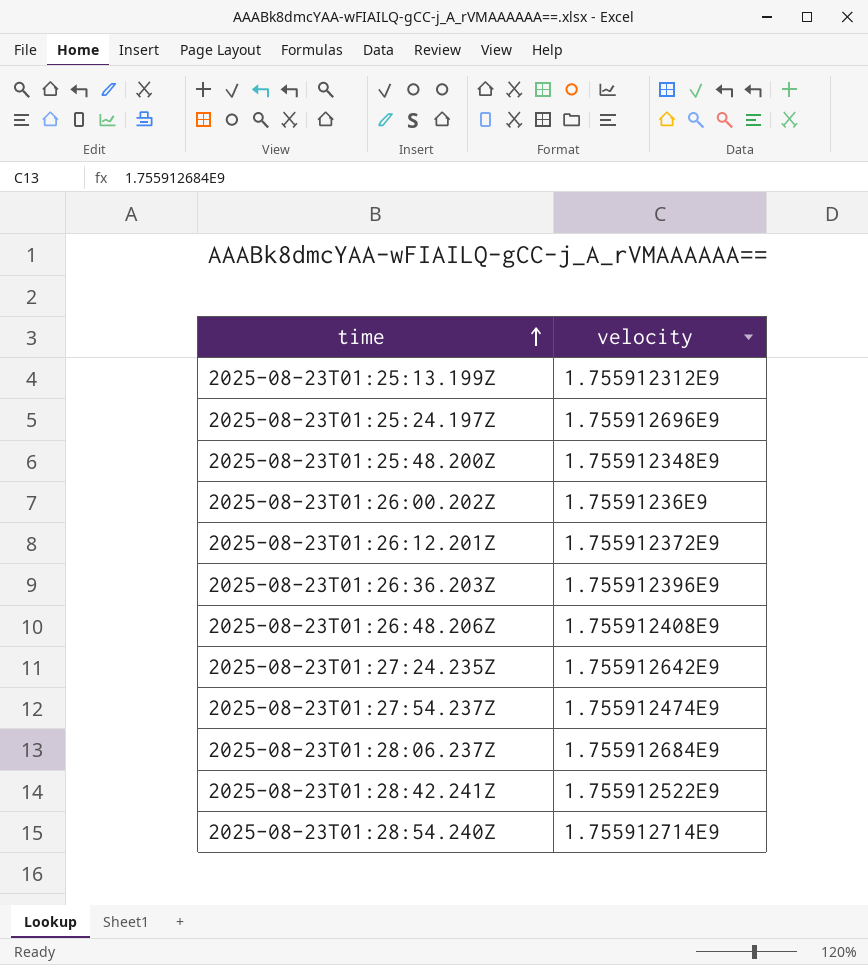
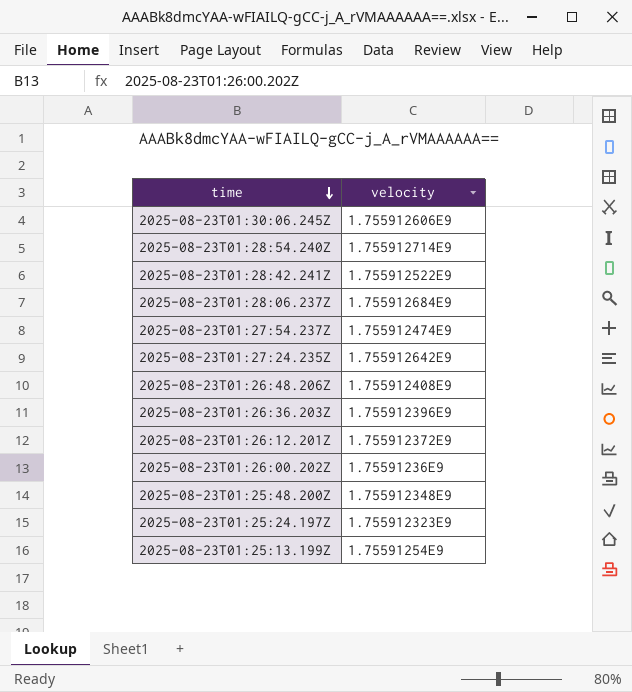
row order: time ascending -> time descending
row 2025-08-23T01:30:06.245Z: none -> 1.755912606E9
2025-08-23T01:25:24.197Z | velocity: 1.755912696E9 -> 1.755912323E9
2025-08-23T01:25:13.199Z | velocity: 1.755912312E9 -> 1.75591254E9

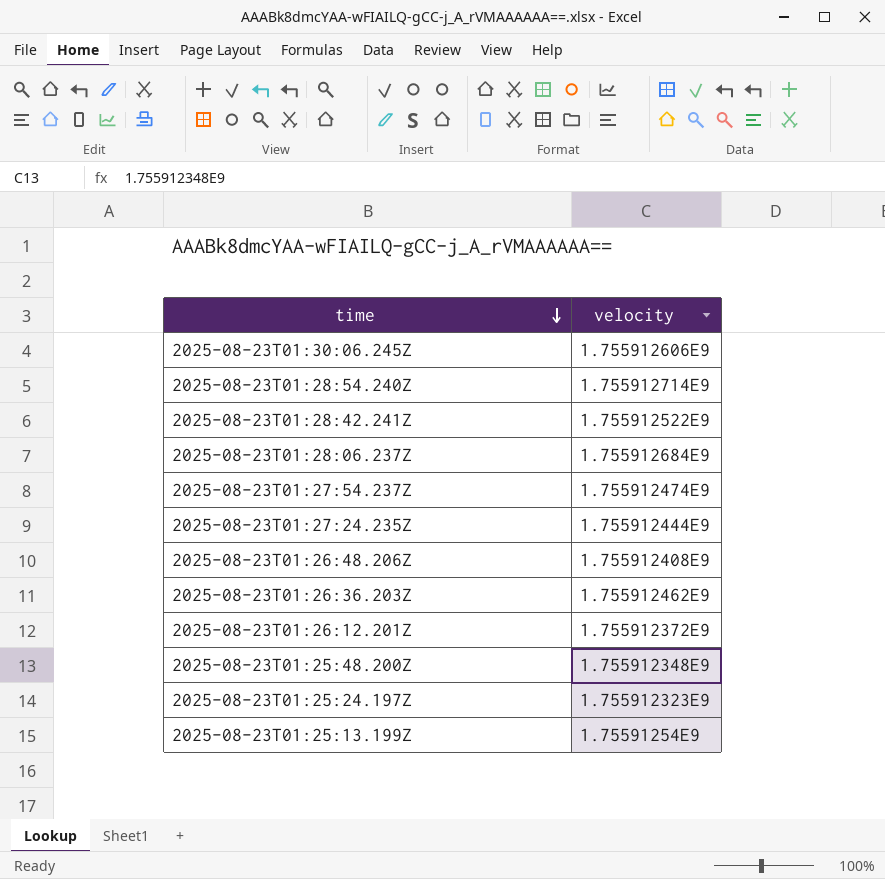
row 2025-08-23T01:26:00.202Z: 1.75591236E9 -> none
2025-08-23T01:27:24.235Z | velocity: 1.755912642E9 -> 1.755912444E9
2025-08-23T01:26:36.203Z | velocity: 1.755912396E9 -> 1.755912462E9

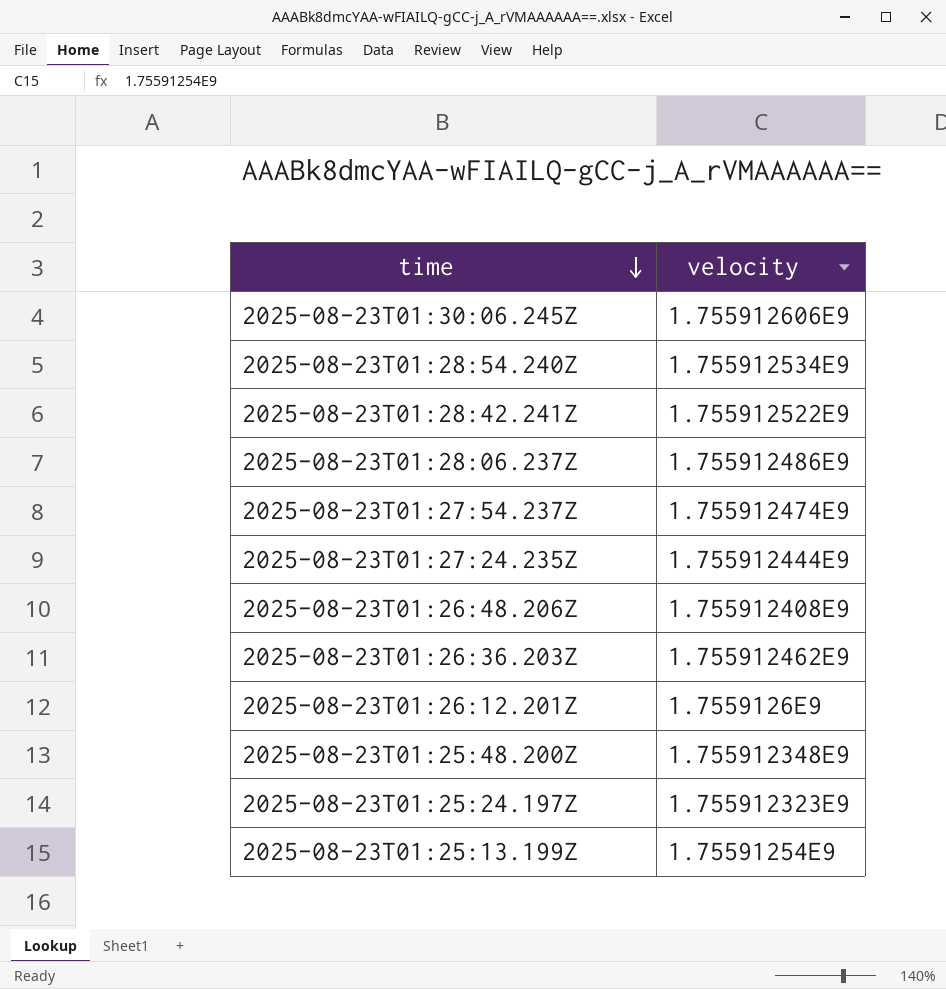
2025-08-23T01:28:54.240Z | velocity: 1.755912714E9 -> 1.755912534E9
2025-08-23T01:28:06.237Z | velocity: 1.755912684E9 -> 1.755912486E9
2025-08-23T01:26:12.201Z | velocity: 1.755912372E9 -> 1.7559126E9

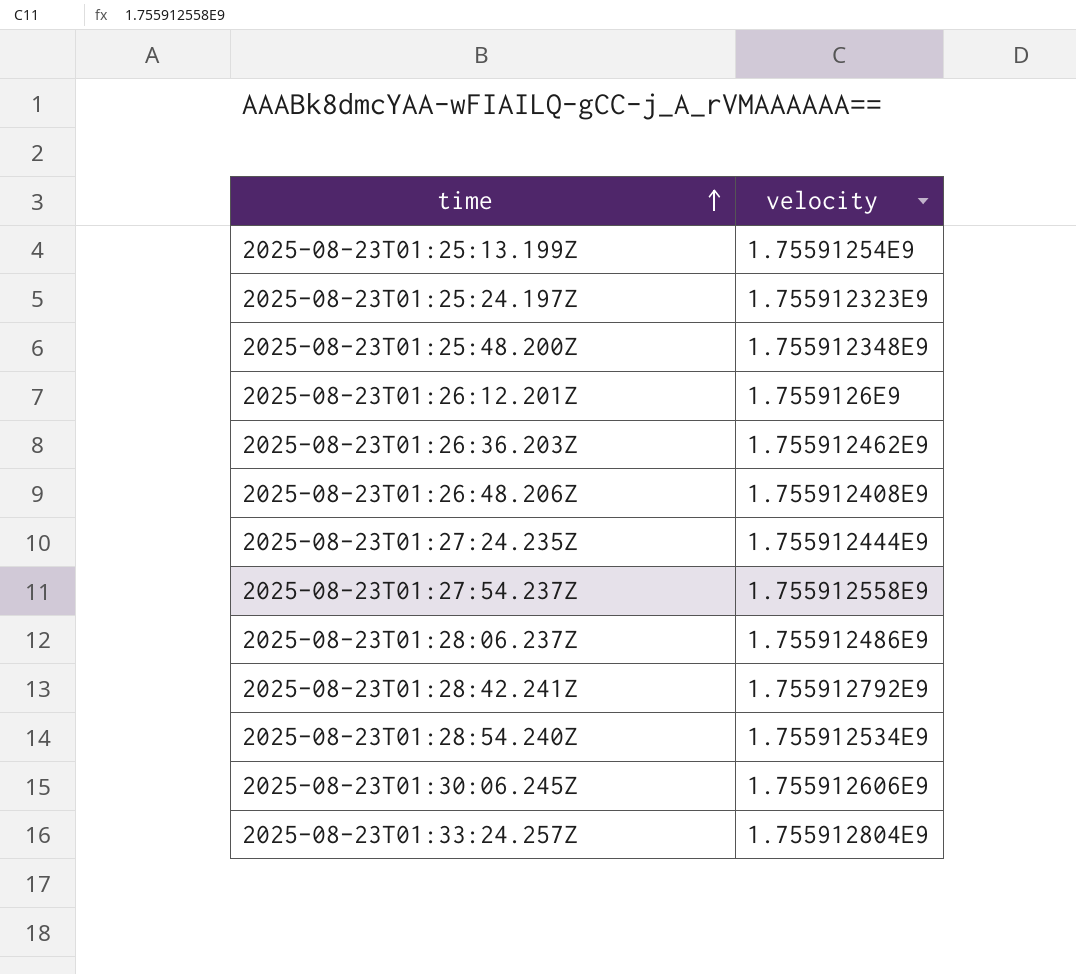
row order: time descending -> time ascending
2025-08-23T01:27:54.237Z | velocity: 1.755912474E9 -> 1.755912558E9
2025-08-23T01:28:42.241Z | velocity: 1.755912522E9 -> 1.755912792E9
row 2025-08-23T01:33:24.257Z: none -> 1.755912804E9

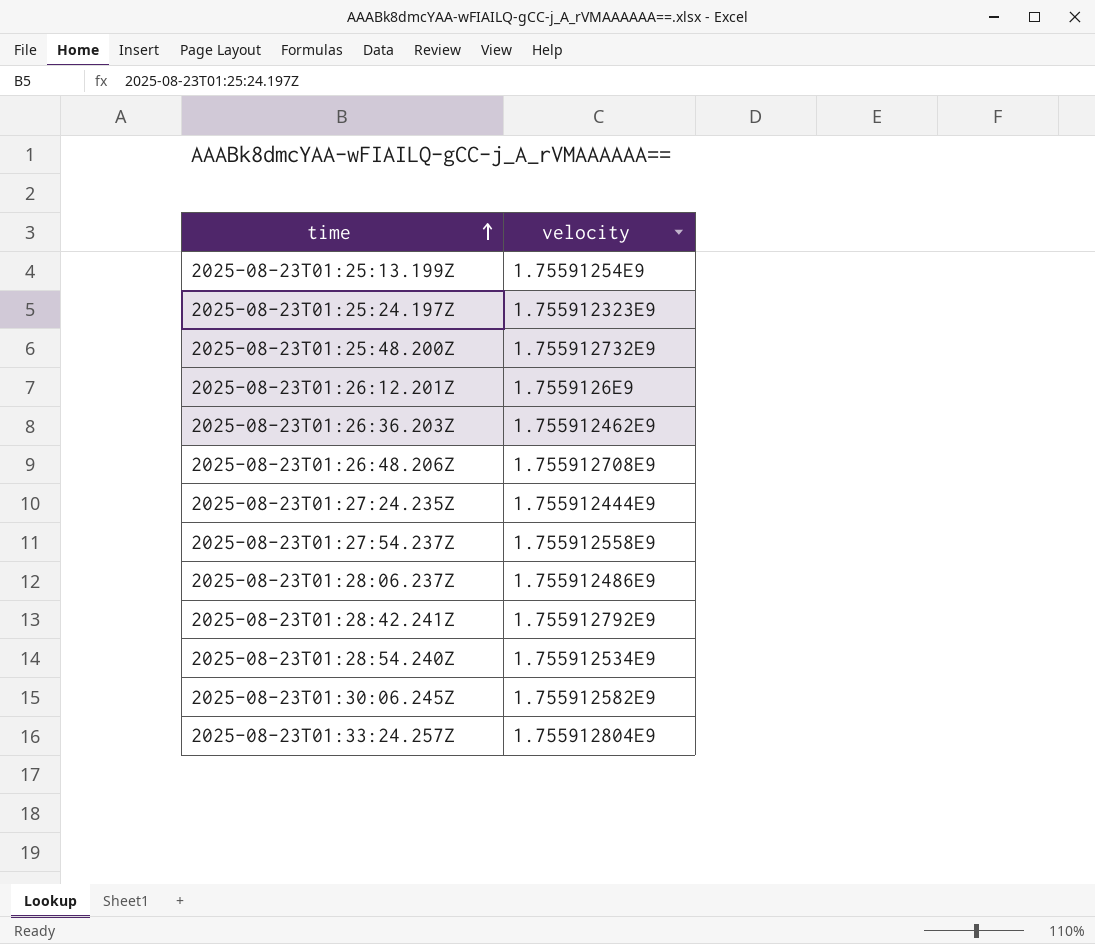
2025-08-23T01:25:48.200Z | velocity: 1.755912348E9 -> 1.755912732E9
2025-08-23T01:26:48.206Z | velocity: 1.755912408E9 -> 1.755912708E9
2025-08-23T01:30:06.245Z | velocity: 1.755912606E9 -> 1.755912582E9

